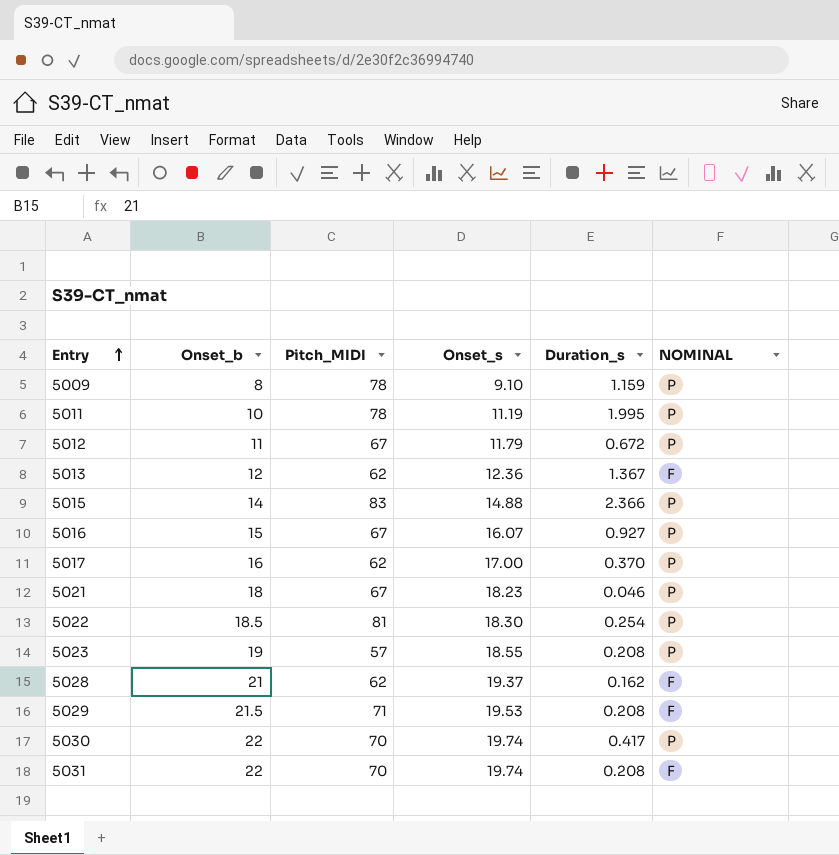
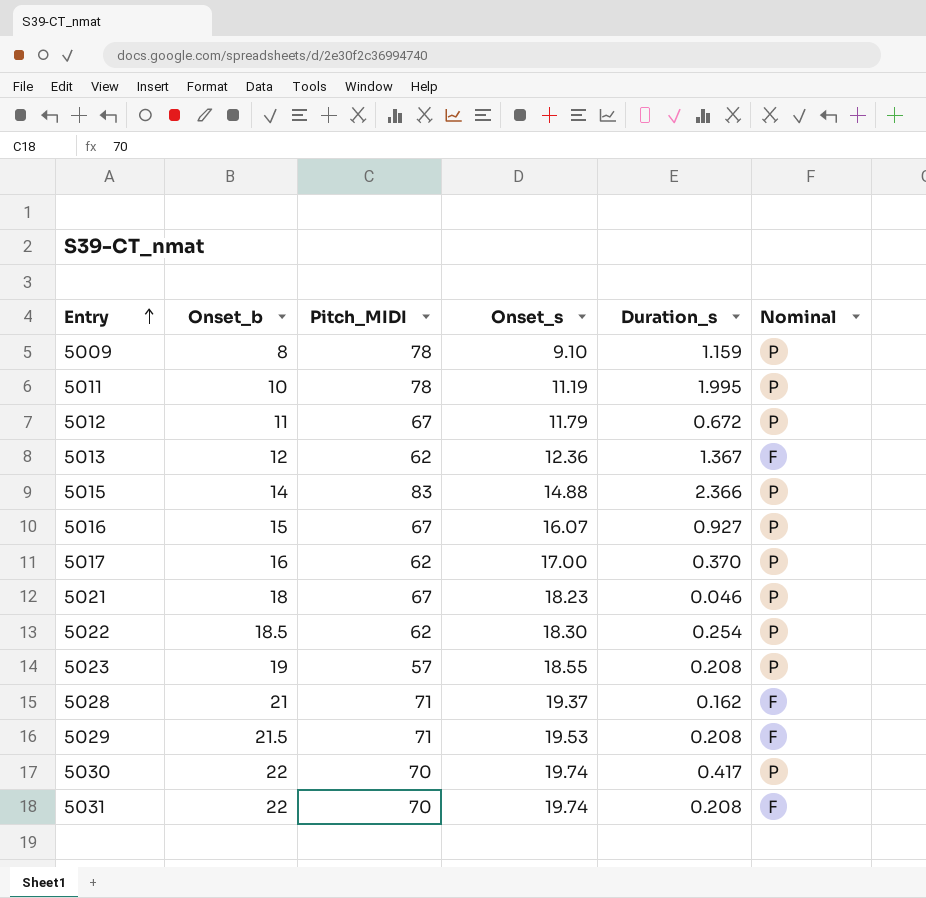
column name: NOMINAL -> Nominal
5022 | Pitch_MIDI: 81 -> 62
5028 | Pitch_MIDI: 62 -> 71

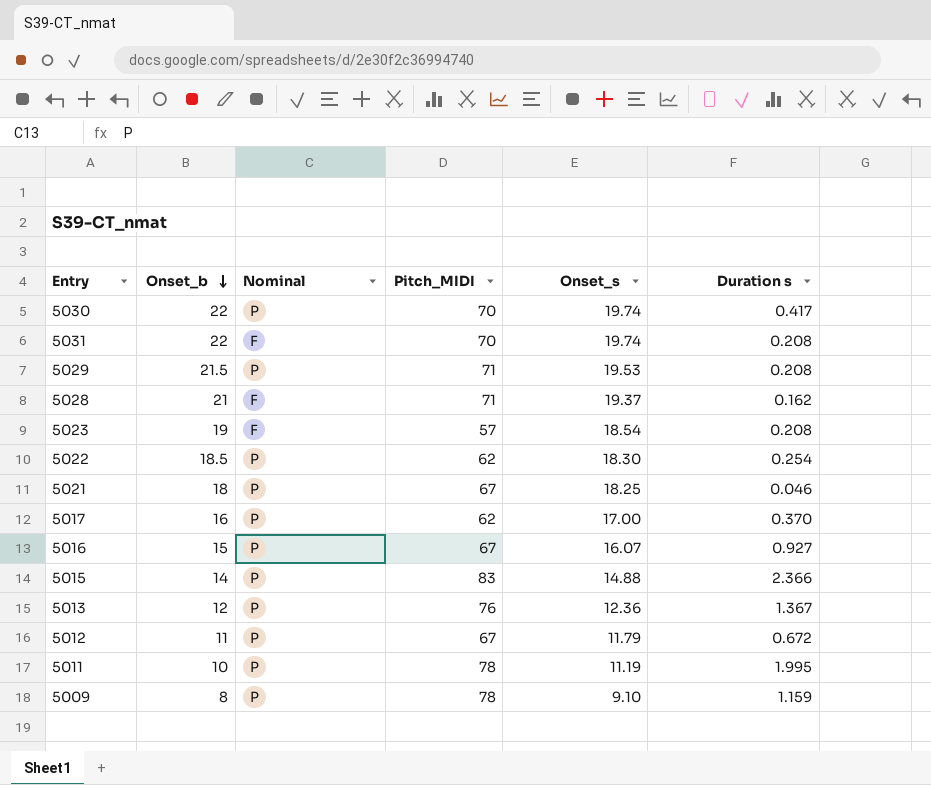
row order: Entry ascending -> Onset_b descending
column Nominal | position: 6 -> 3
column name: Duration_s -> Duration s
5029 | Nominal: F -> P
5023 | Nominal: P -> F
5023 | Onset_s: 18.55 -> 18.54
5021 | Onset_s: 18.23 -> 18.25
5013 | Nominal: F -> P
5013 | Pitch_MIDI: 62 -> 76

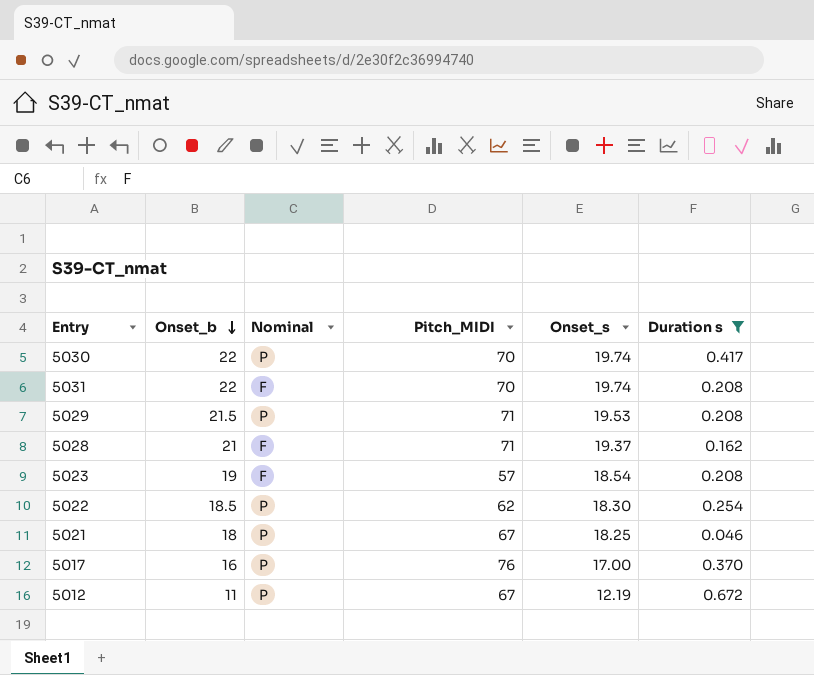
filter: none -> Duration s <= 0.672
5017 | Pitch_MIDI: 62 -> 76
5012 | Onset_s: 11.79 -> 12.19

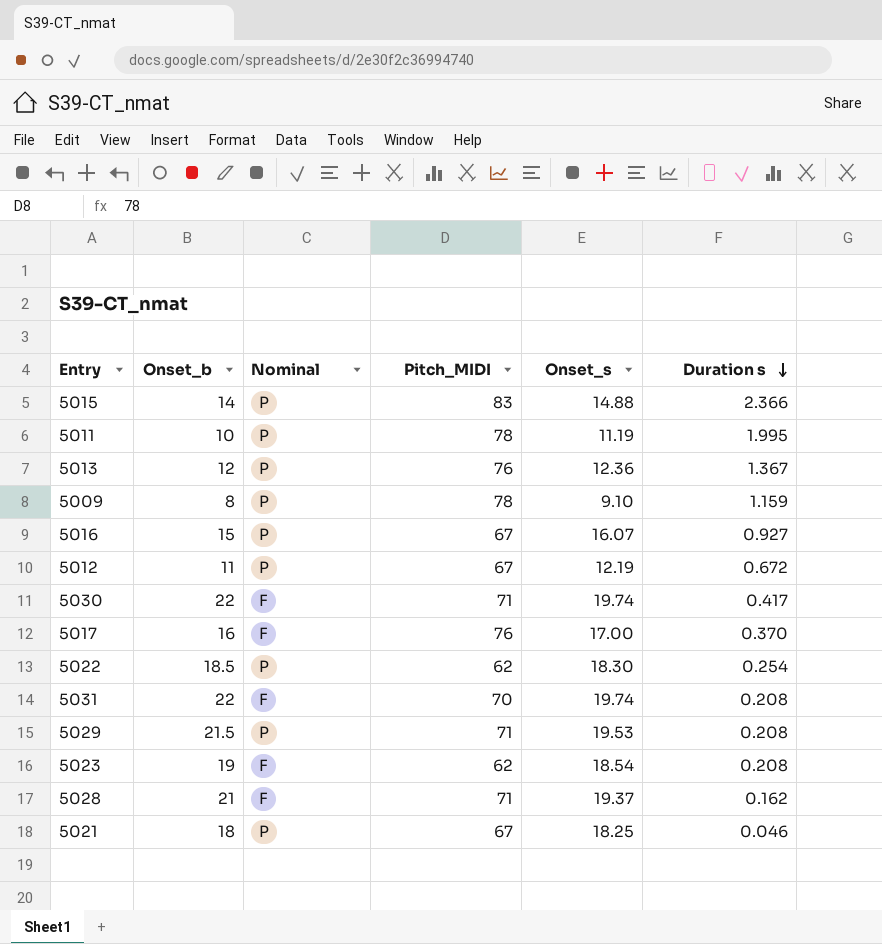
filter: Duration s <= 0.672 -> none
row order: Onset_b descending -> Duration s descending
5030 | Nominal: P -> F
5030 | Pitch_MIDI: 70 -> 71
5017 | Nominal: P -> F
5023 | Pitch_MIDI: 57 -> 62

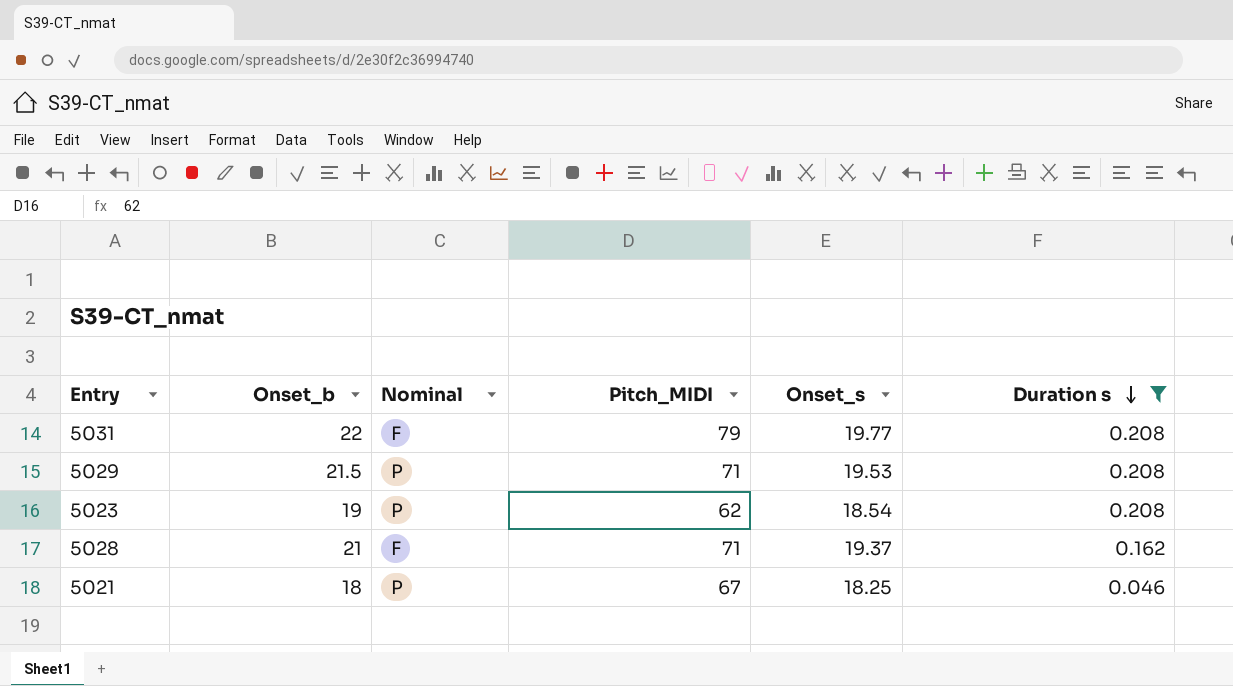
filter: none -> Duration s <= 0.208
5031 | Pitch_MIDI: 70 -> 79
5031 | Onset_s: 19.74 -> 19.77
5023 | Nominal: F -> P

